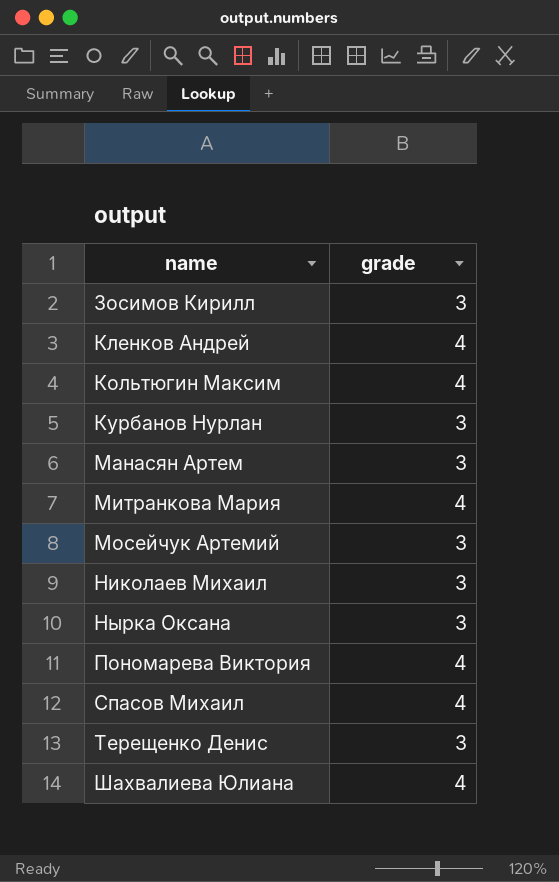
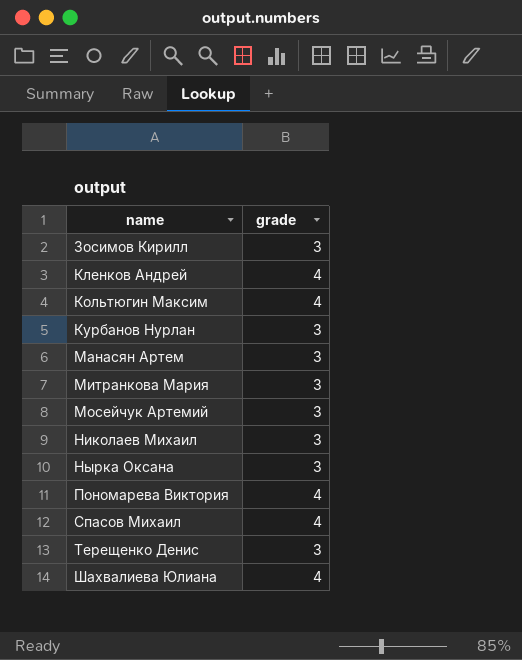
Митранкова Мария | grade: 4 -> 3

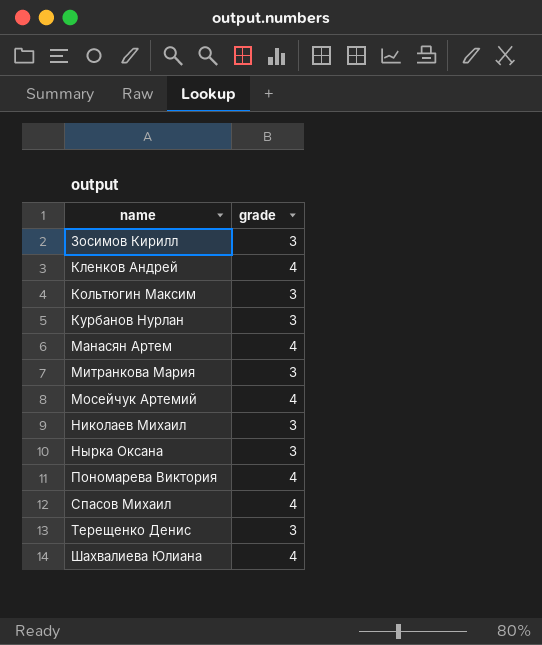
Кольтюгин Максим | grade: 4 -> 3
Манасян Артем | grade: 3 -> 4
Мосейчук Артемий | grade: 3 -> 4

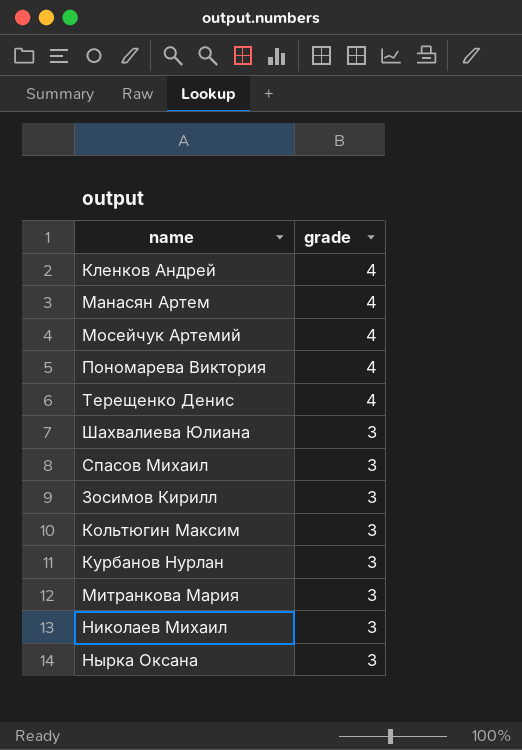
row order: name ascending -> grade descending
Терещенко Денис | grade: 3 -> 4
Шахвалиева Юлиана | grade: 4 -> 3
Спасов Михаил | grade: 4 -> 3

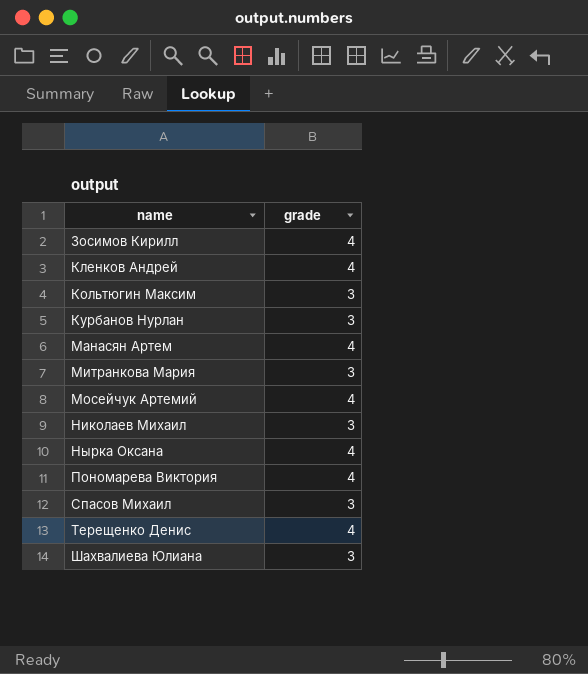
row order: grade descending -> name ascending
Зосимов Кирилл | grade: 3 -> 4
Нырка Оксана | grade: 3 -> 4

